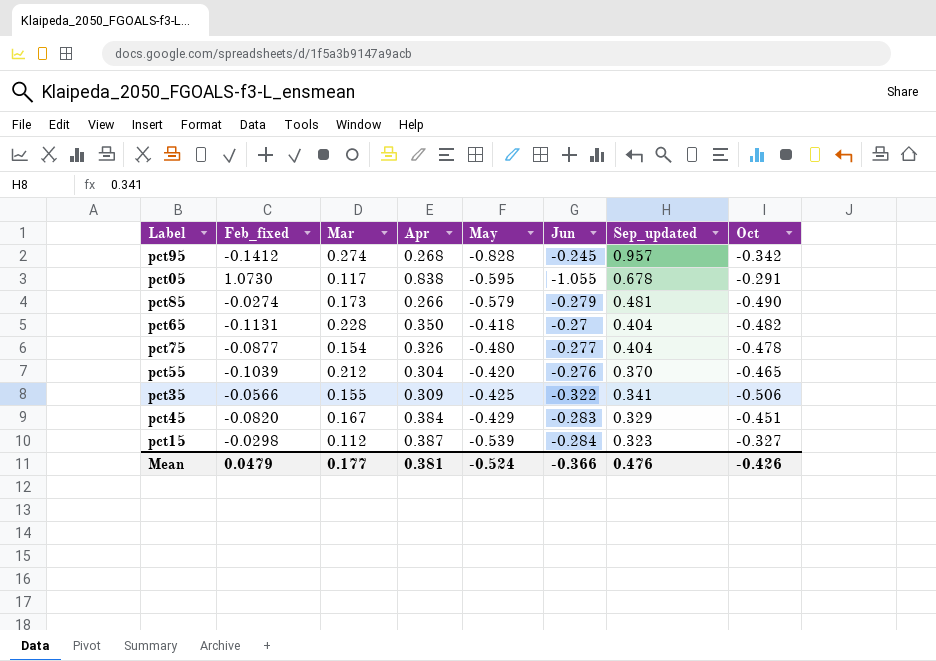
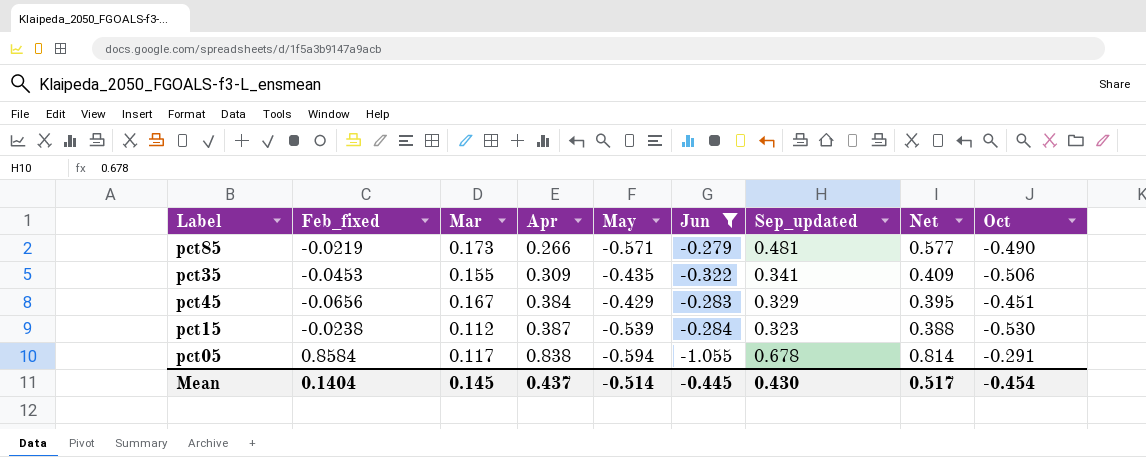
filter: none -> Jun <= -0.279
row order: Sep_updated descending -> Apr ascending
column Net | formula: none -> [Sep_updated] * 1.2
pct85 | Feb_fixed: -0.0274 -> -0.0219
pct85 | May: -0.579 -> -0.571
pct35 | Feb_fixed: -0.0566 -> -0.0453
pct35 | May: -0.425 -> -0.435
pct45 | Feb_fixed: -0.0820 -> -0.0656
pct15 | Feb_fixed: -0.0298 -> -0.0238
pct15 | Oct: -0.327 -> -0.530
pct05 | Feb_fixed: 1.0730 -> 0.8584
pct05 | May: -0.595 -> -0.594
Mean | Feb_fixed: 0.0479 -> 0.1404
Mean | Mar: 0.177 -> 0.145
Mean | Apr: 0.381 -> 0.437
Mean | May: -0.524 -> -0.514
Mean | Jun: -0.366 -> -0.445
Mean | Sep_updated: 0.476 -> 0.430
Mean | Oct: -0.426 -> -0.454

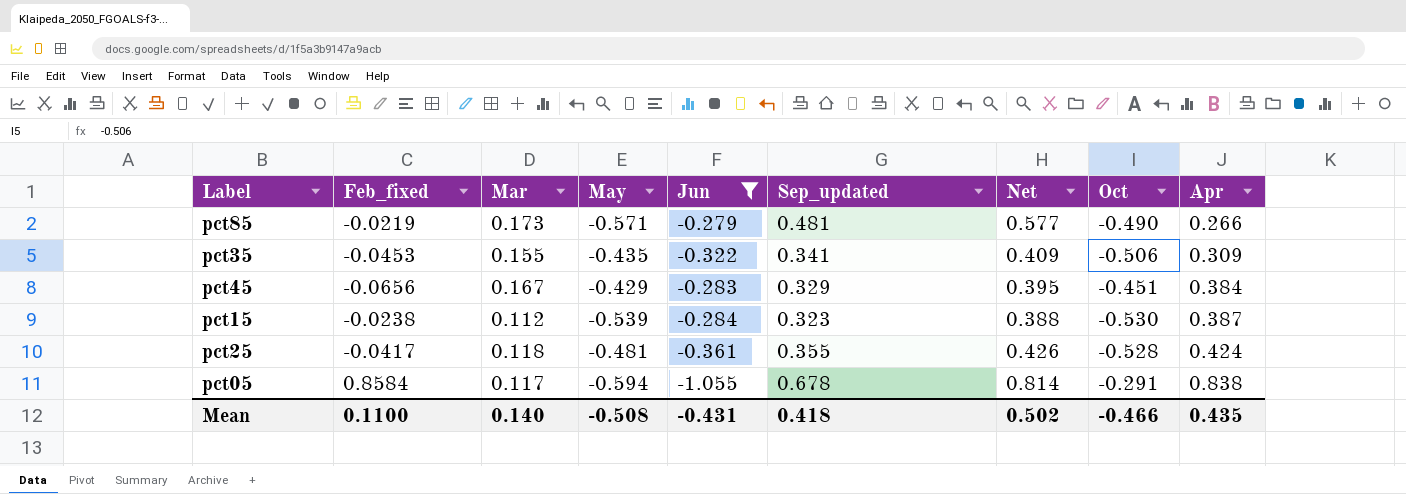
column Apr | position: 4 -> 9
row pct25: none -> -0.0417 | 0.118 | -0.481 | -0.361 | 0.355 | 0.426 | -0.528 | 0.424
Mean | Feb_fixed: 0.1404 -> 0.1100
Mean | Mar: 0.145 -> 0.140
Mean | May: -0.514 -> -0.508
Mean | Jun: -0.445 -> -0.431
Mean | Sep_updated: 0.430 -> 0.418
Mean | Net: 0.517 -> 0.502
Mean | Oct: -0.454 -> -0.466
Mean | Apr: 0.437 -> 0.435

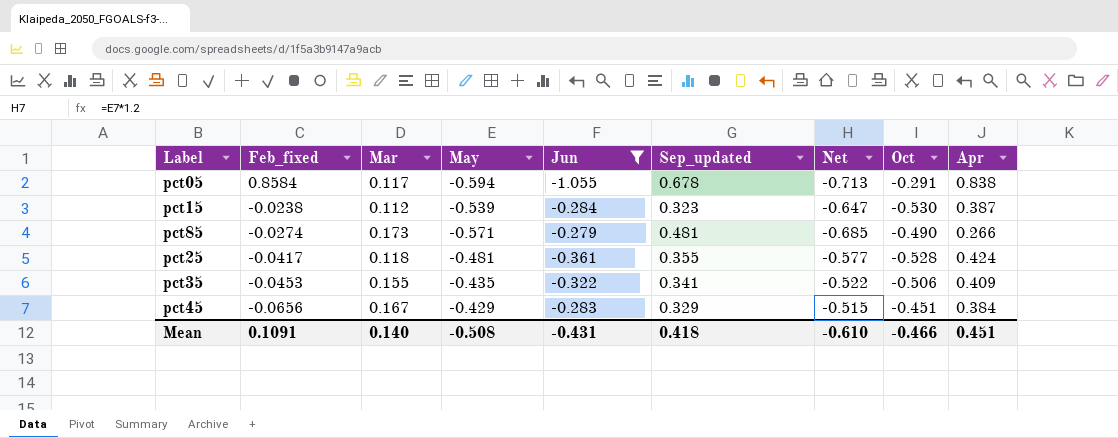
row order: Apr ascending -> Feb_fixed descending
column Net | formula: [Sep_updated] * 1.2 -> [May] * 1.2
pct85 | Feb_fixed: -0.0219 -> -0.0274
pct35 | Apr: 0.309 -> 0.409
Mean | Feb_fixed: 0.1100 -> 0.1091
Mean | Net: 0.502 -> -0.610
Mean | Apr: 0.435 -> 0.451

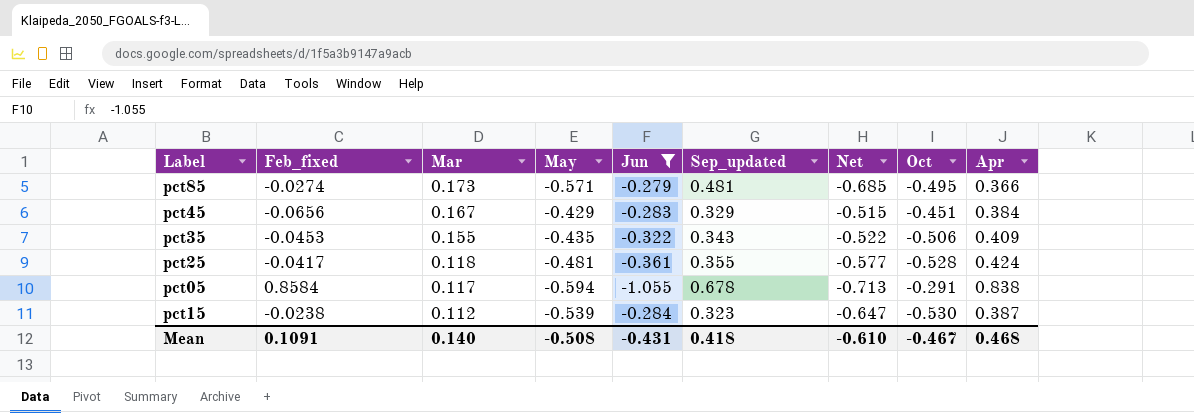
row order: Feb_fixed descending -> Mar descending
pct85 | Oct: -0.490 -> -0.495
pct85 | Apr: 0.266 -> 0.366
pct35 | Sep_updated: 0.341 -> 0.343
Mean | Oct: -0.466 -> -0.467
Mean | Apr: 0.451 -> 0.468

